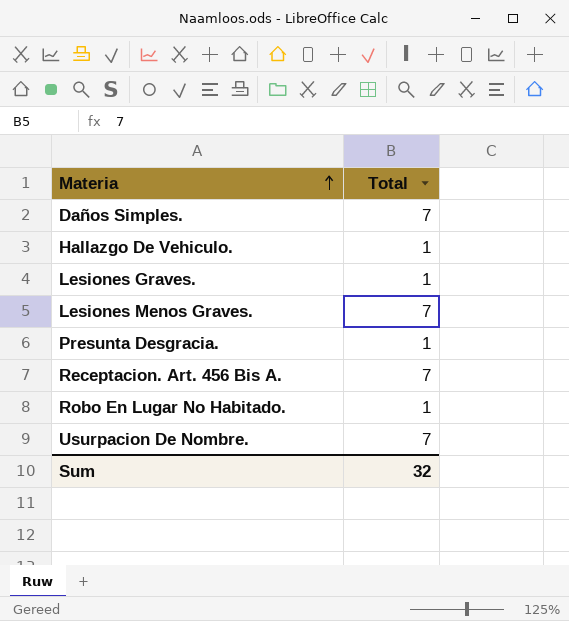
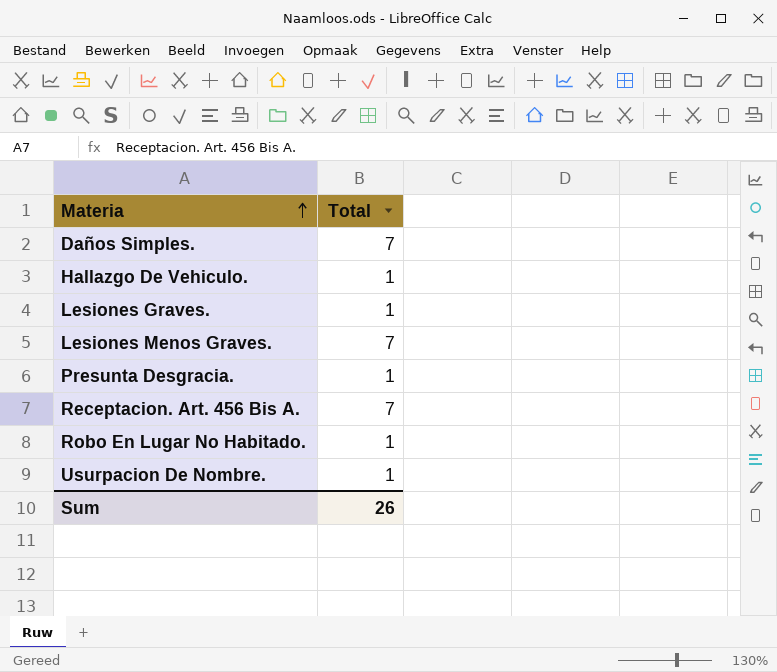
Usurpacion De Nombre. | Total: 7 -> 1
Sum | Total: 32 -> 26

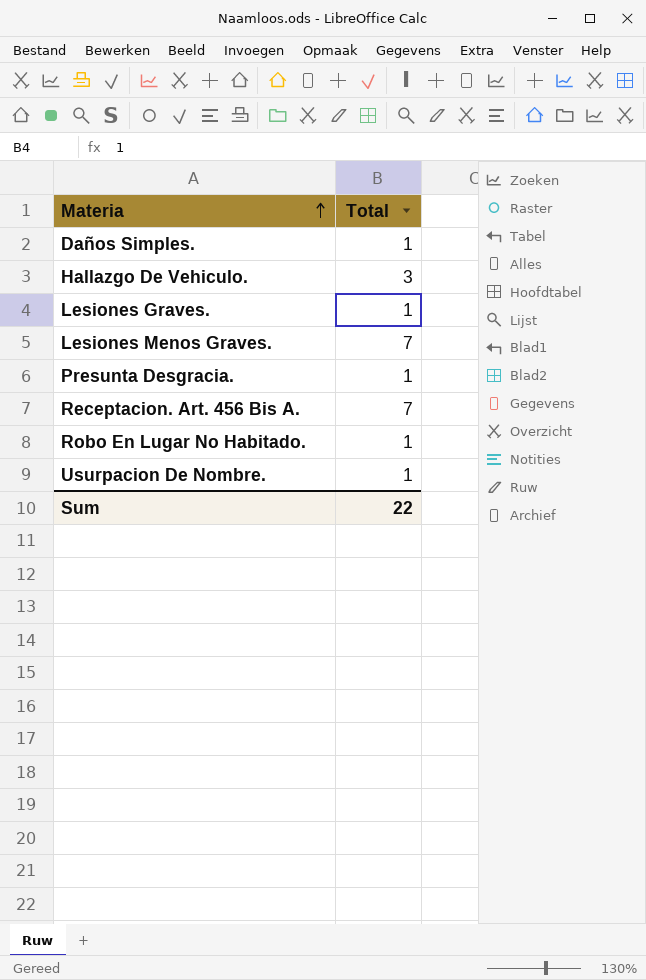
Daños Simples. | Total: 7 -> 1
Hallazgo De Vehiculo. | Total: 1 -> 3
Sum | Total: 26 -> 22

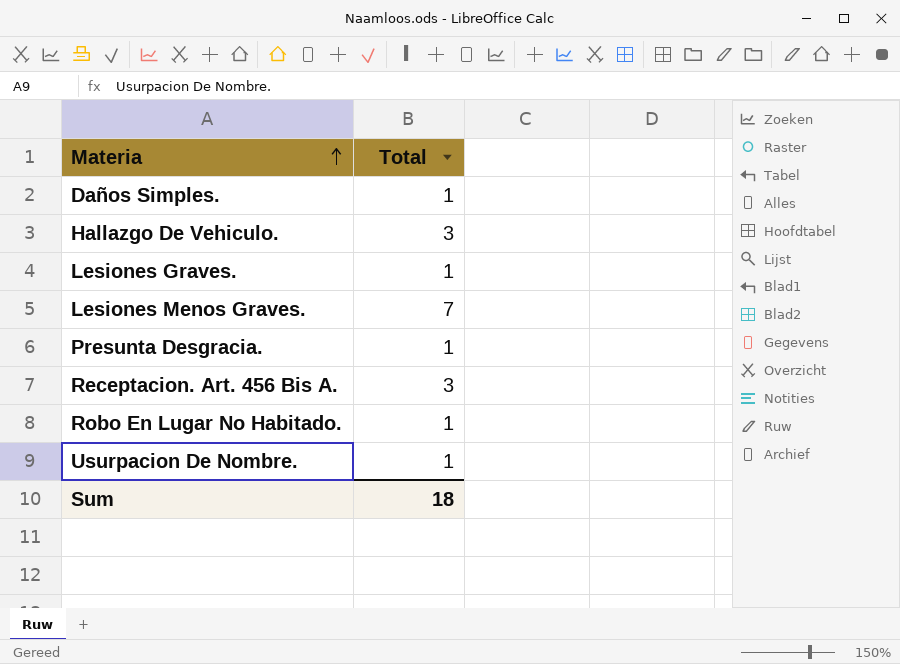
Receptacion. Art. 456 Bis A. | Total: 7 -> 3
Sum | Total: 22 -> 18

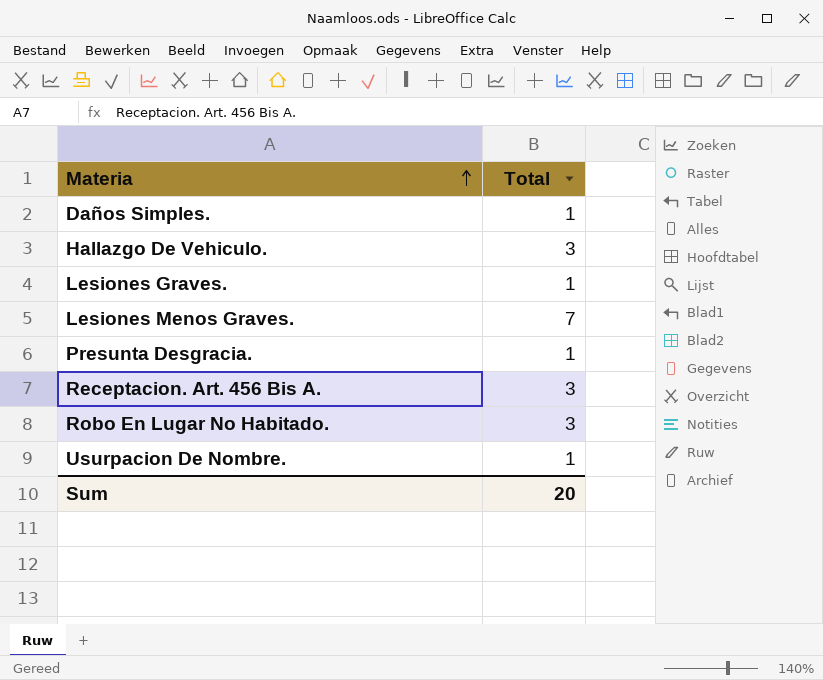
Robo En Lugar No Habitado. | Total: 1 -> 3
Sum | Total: 18 -> 20

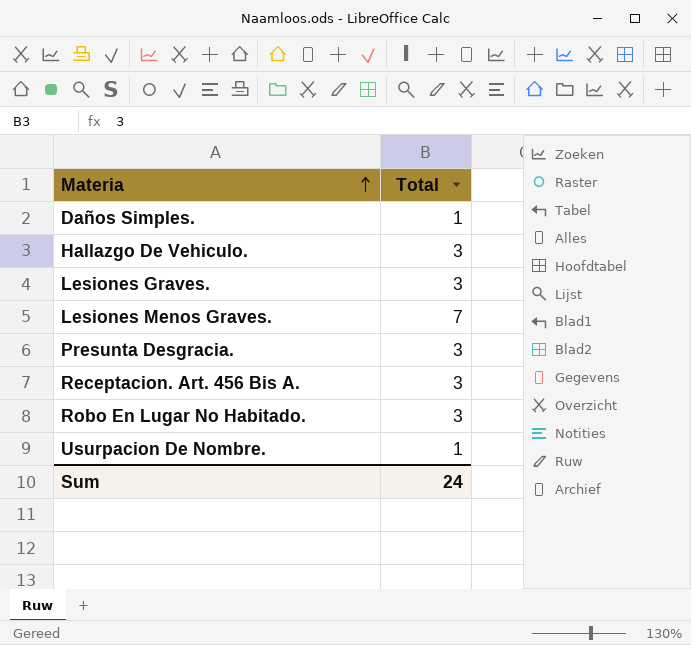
Lesiones Graves. | Total: 1 -> 3
Presunta Desgracia. | Total: 1 -> 3
Sum | Total: 20 -> 24

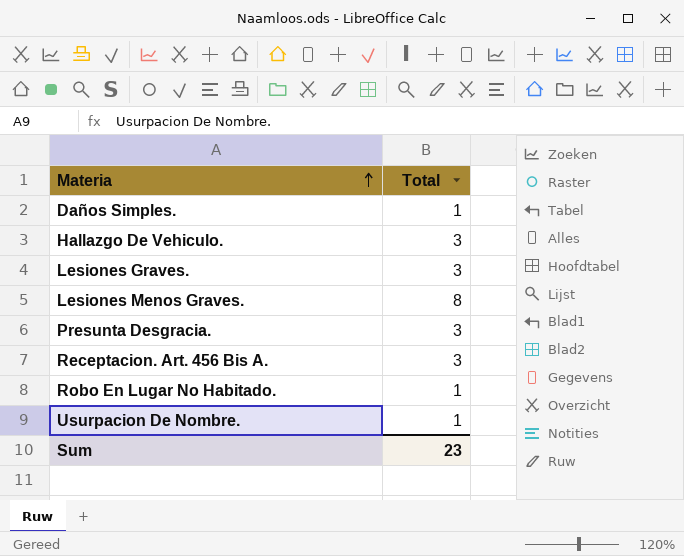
Lesiones Menos Graves. | Total: 7 -> 8
Robo En Lugar No Habitado. | Total: 3 -> 1
Sum | Total: 24 -> 23

